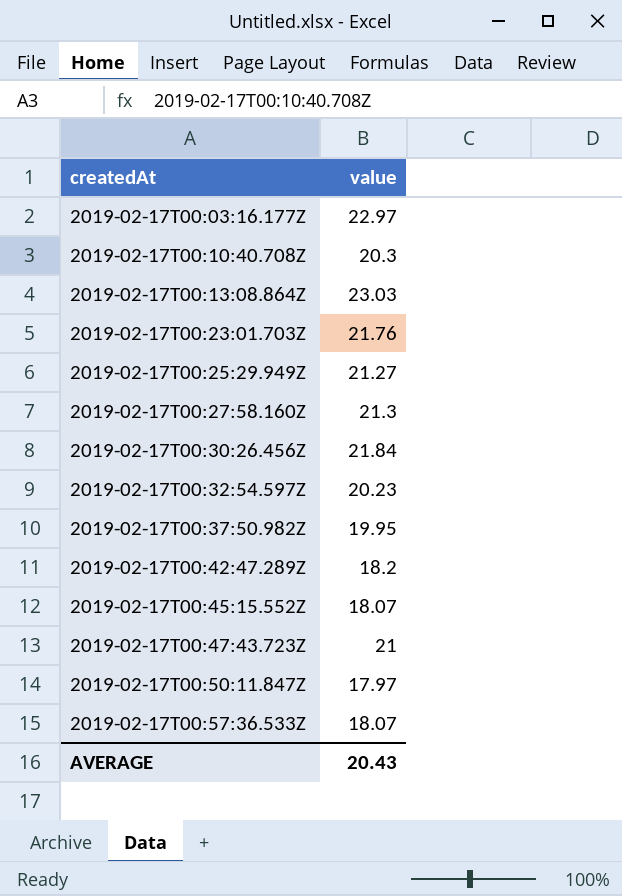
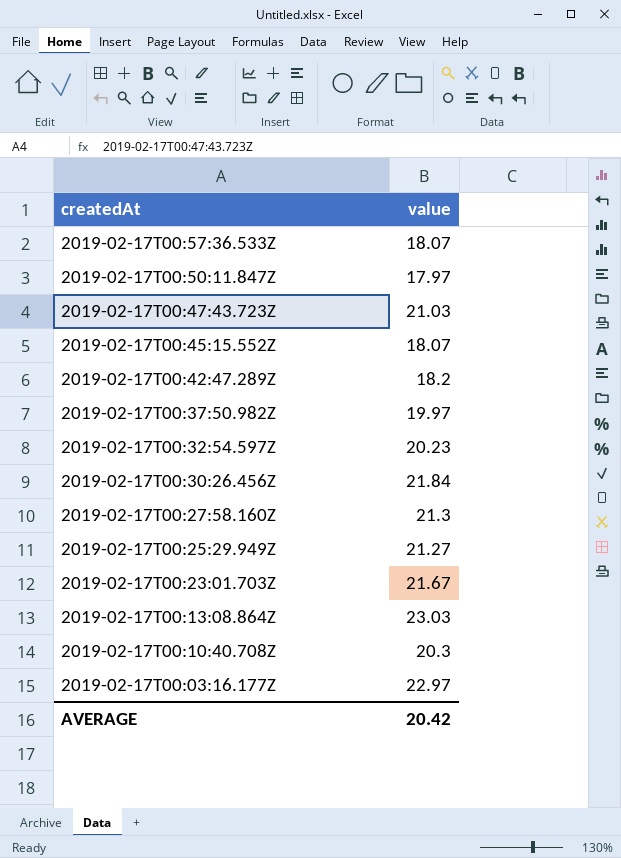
row order: createdAt ascending -> createdAt descending
2019-02-17T00:47:43.723Z | value: 21 -> 21.03
2019-02-17T00:37:50.982Z | value: 19.95 -> 19.97
2019-02-17T00:23:01.703Z | value: 21.76 -> 21.67
AVERAGE | value: 20.43 -> 20.42

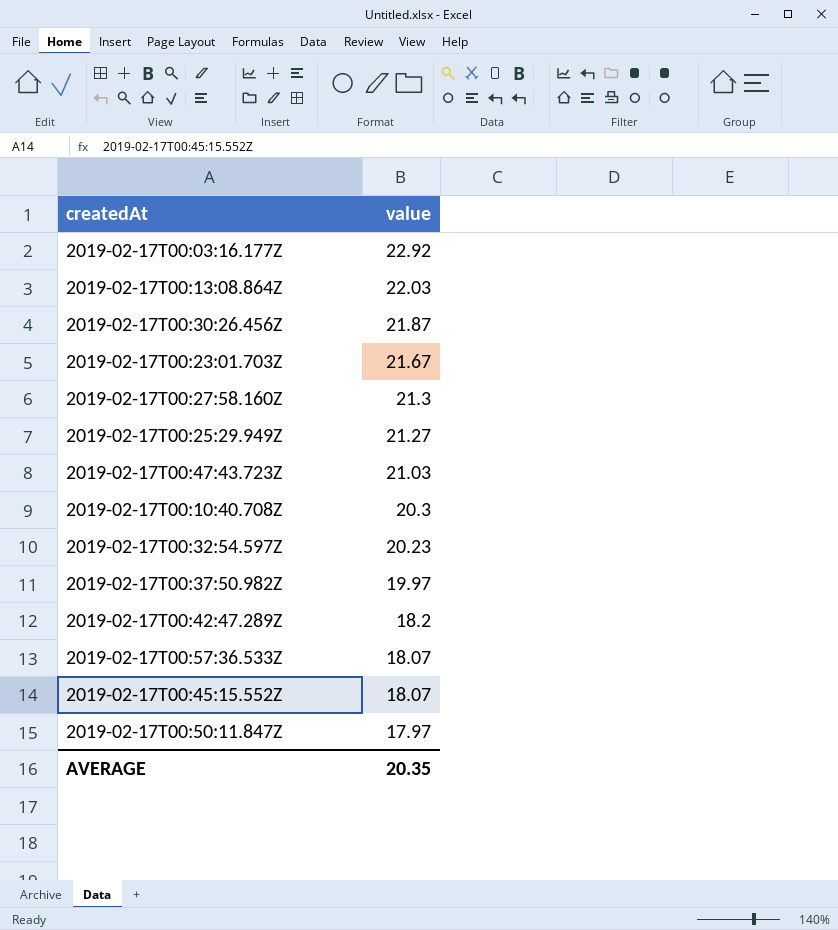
row order: createdAt descending -> value descending
2019-02-17T00:03:16.177Z | value: 22.97 -> 22.92
2019-02-17T00:13:08.864Z | value: 23.03 -> 22.03
2019-02-17T00:30:26.456Z | value: 21.84 -> 21.87
AVERAGE | value: 20.42 -> 20.35

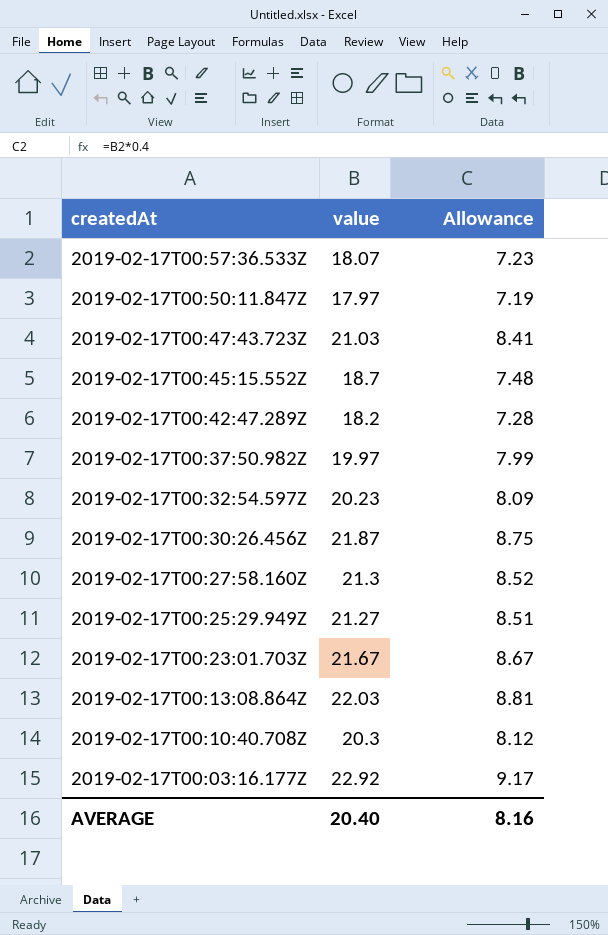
row order: value descending -> createdAt descending
column Allowance | formula: none -> [value] * 0.4
2019-02-17T00:45:15.552Z | value: 18.07 -> 18.7
AVERAGE | value: 20.35 -> 20.40

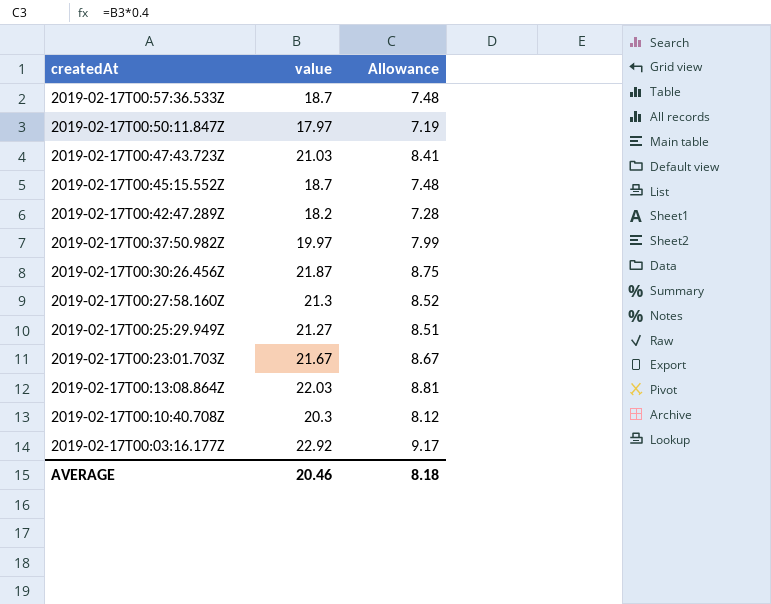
row 2019-02-17T00:32:54.597Z: 20.23 | 8.09 -> none
2019-02-17T00:57:36.533Z | value: 18.07 -> 18.7
2019-02-17T00:57:36.533Z | Allowance: 7.23 -> 7.48
AVERAGE | value: 20.40 -> 20.46
AVERAGE | Allowance: 8.16 -> 8.18

